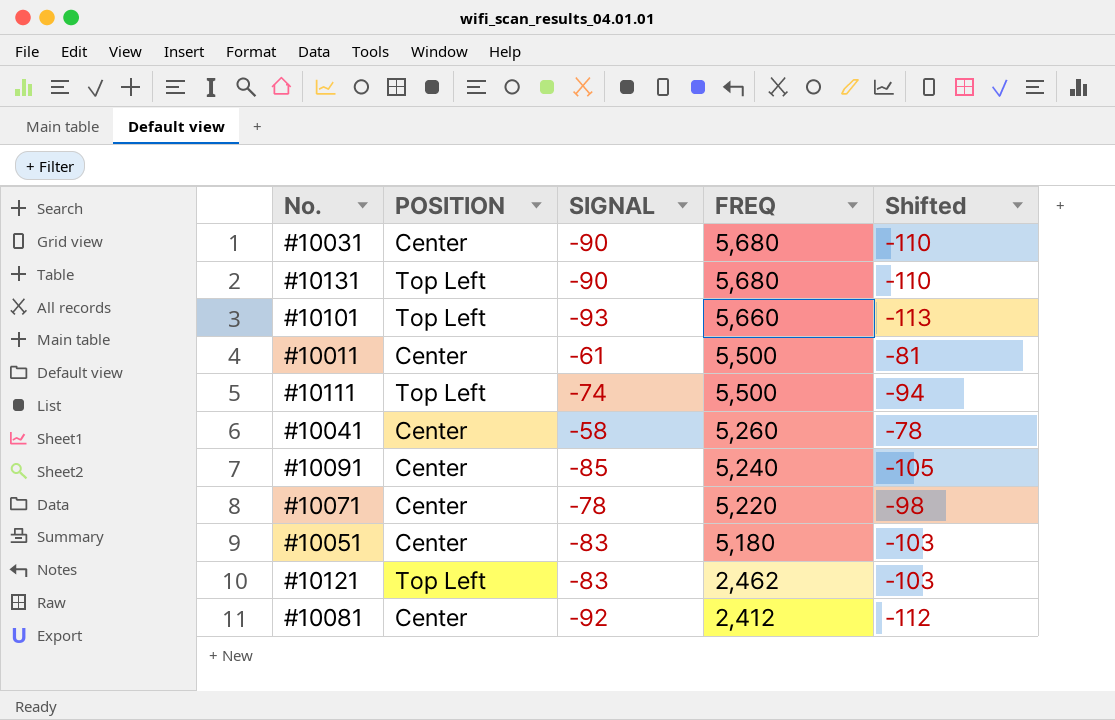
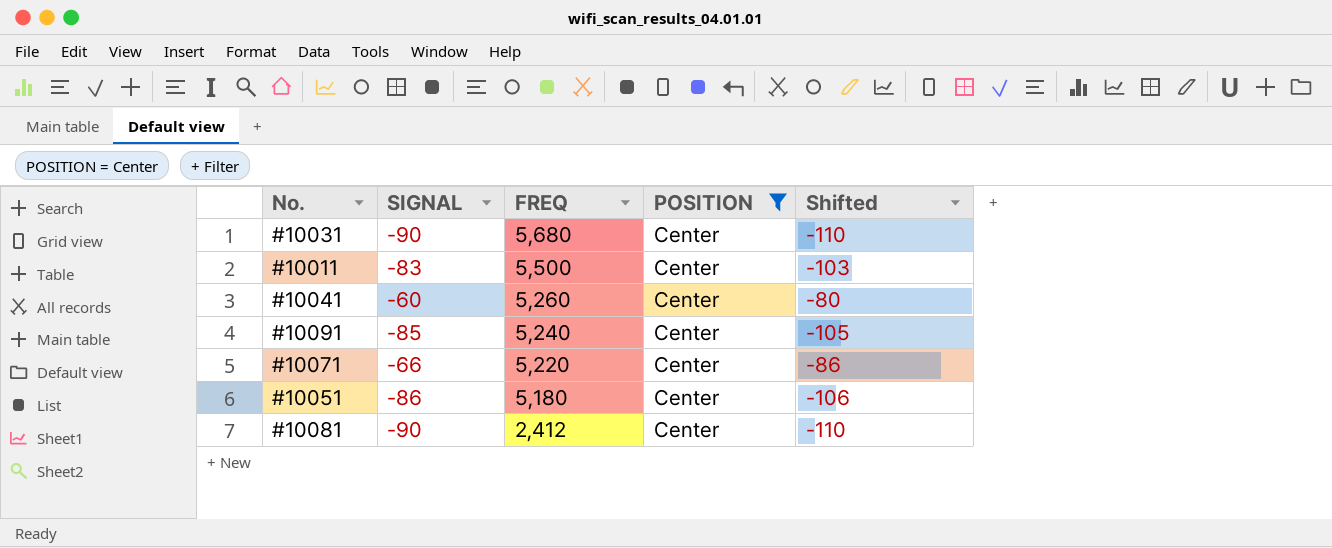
filter: none -> POSITION = Center
column POSITION | position: 2 -> 4
#10011 | SIGNAL: -61 -> -83
#10011 | Shifted: -81 -> -103
#10041 | SIGNAL: -58 -> -60
#10041 | Shifted: -78 -> -80
#10071 | SIGNAL: -78 -> -66
#10071 | Shifted: -98 -> -86
#10051 | SIGNAL: -83 -> -86
#10051 | Shifted: -103 -> -106
#10081 | SIGNAL: -92 -> -90
#10081 | Shifted: -112 -> -110

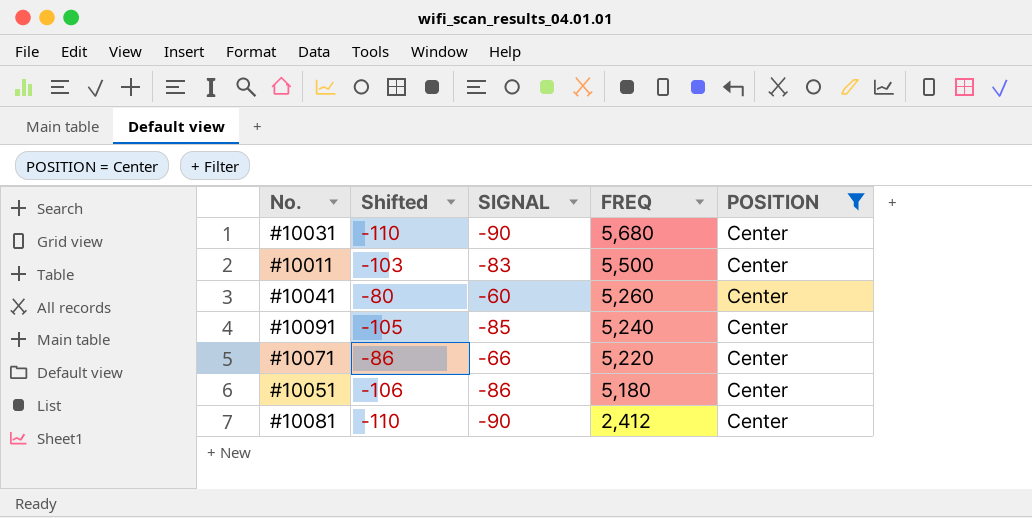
column Shifted | position: 5 -> 2

